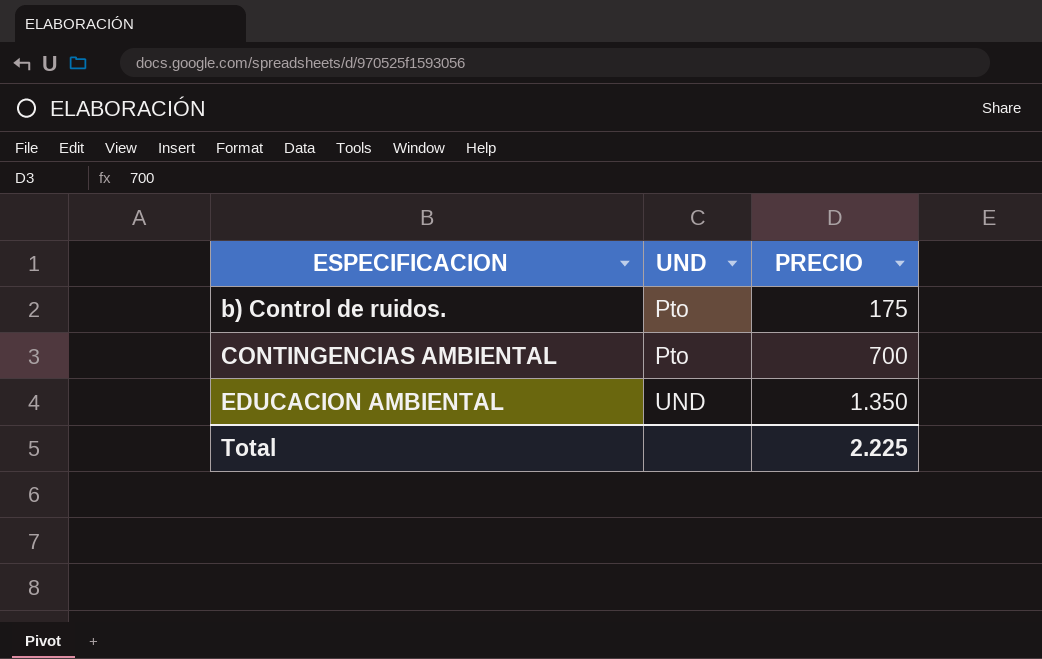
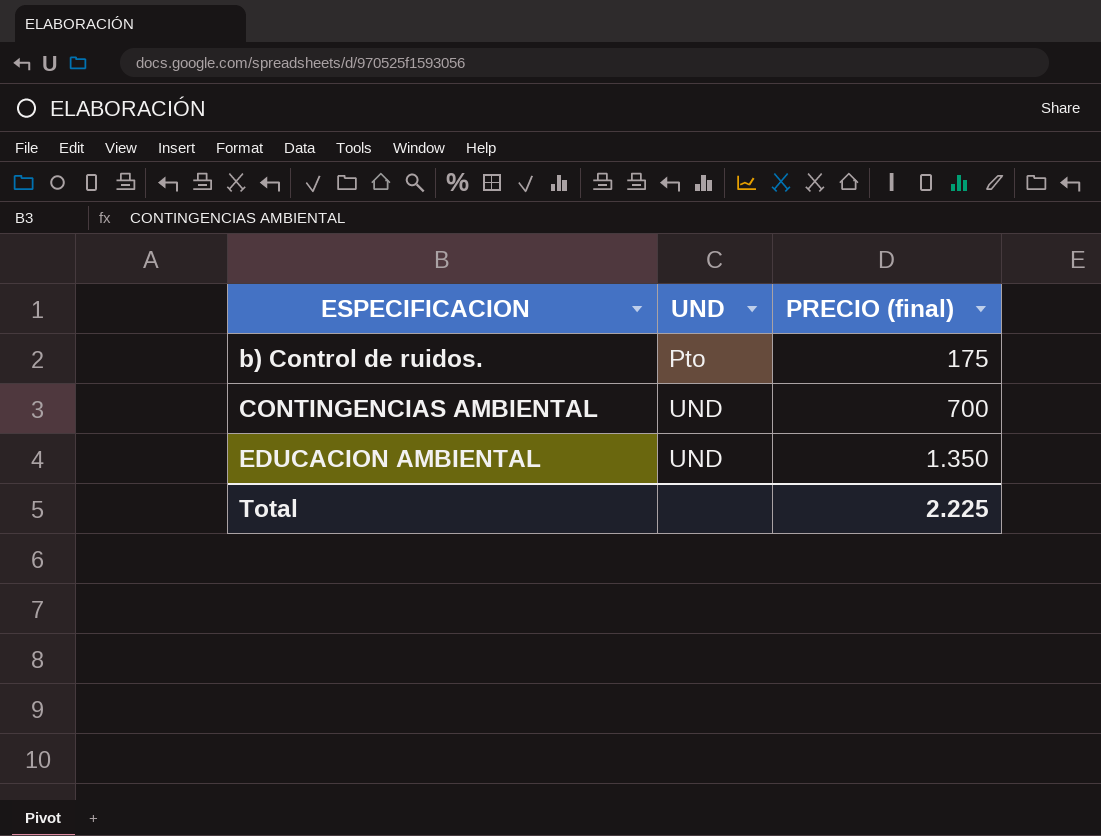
column name: PRECIO -> PRECIO (final)
CONTINGENCIAS AMBIENTAL | UND: Pto -> UND

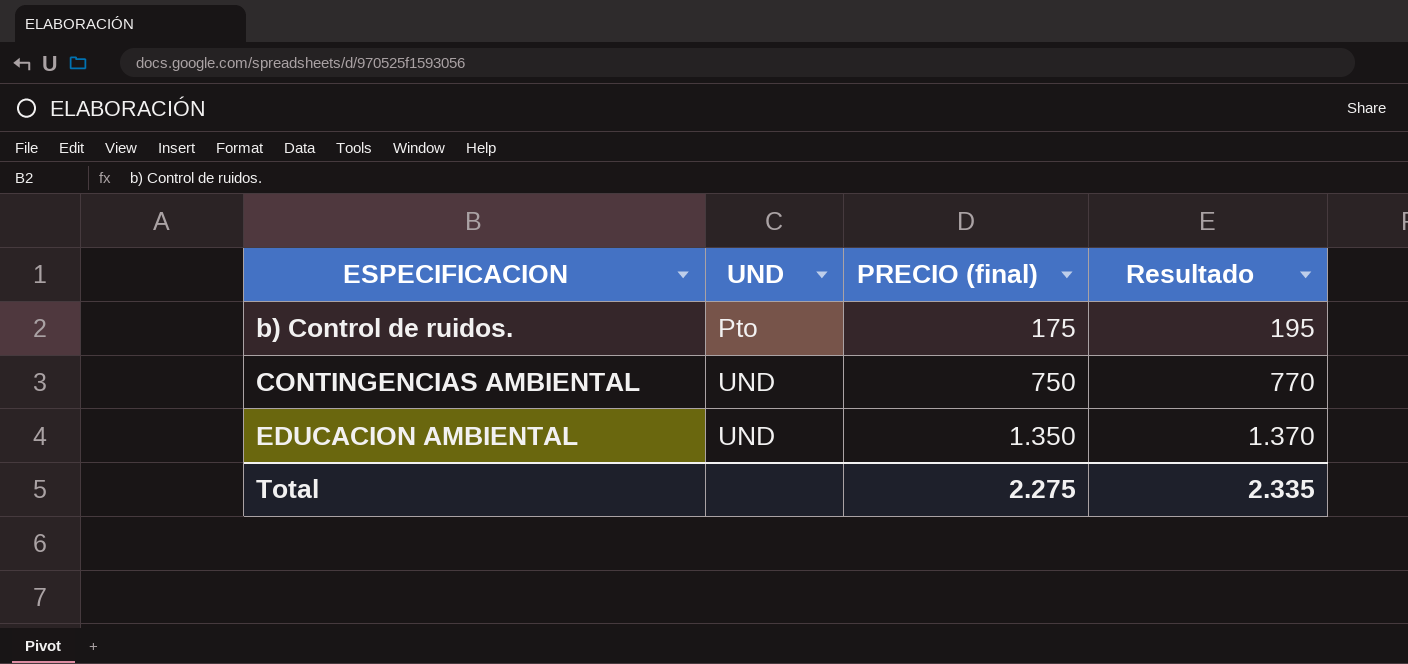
column Resultado | formula: none -> [PRECIO (final)] + 20
CONTINGENCIAS AMBIENTAL | PRECIO (final): 700 -> 750
Total | PRECIO (final): 2.225 -> 2.275

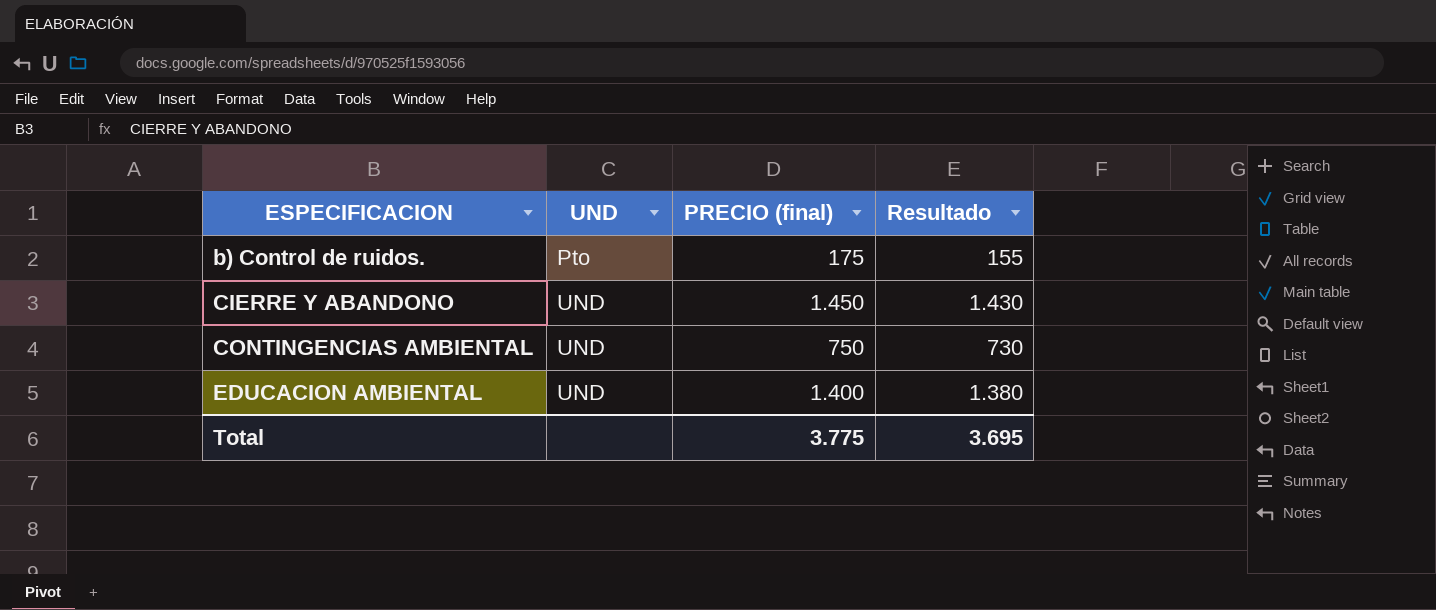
column Resultado | formula: [PRECIO (final)] + 20 -> [PRECIO (final)] - 20
row CIERRE Y ABANDONO: none -> UND | 1.450 | 1.430
EDUCACION AMBIENTAL | PRECIO (final): 1.350 -> 1.400
Total | PRECIO (final): 2.275 -> 3.775
Total | Resultado: 2.335 -> 3.695

